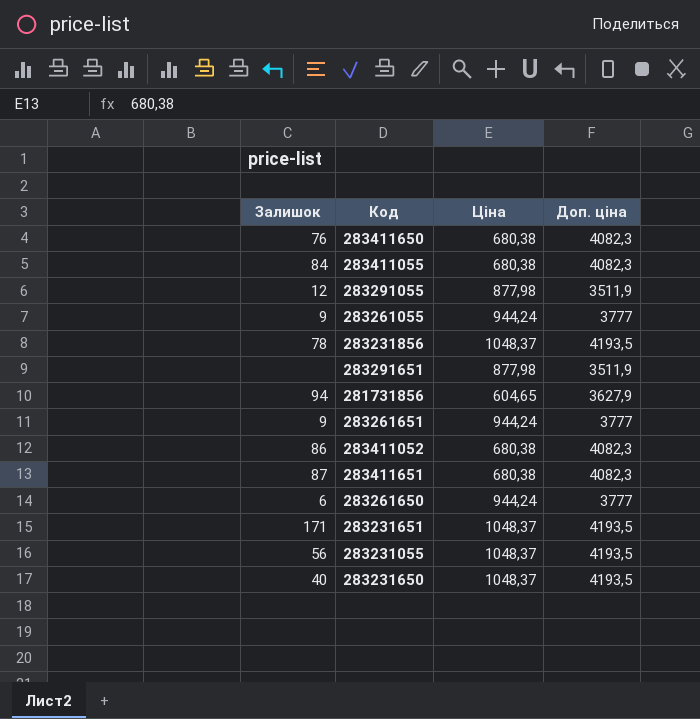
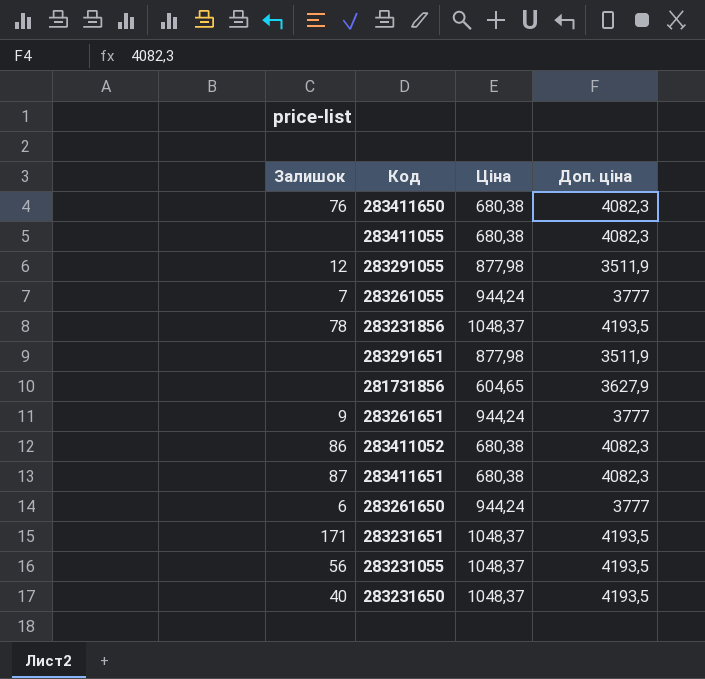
283411055 | Залишок: 84 -> none
283261055 | Залишок: 9 -> 7
281731856 | Залишок: 94 -> none

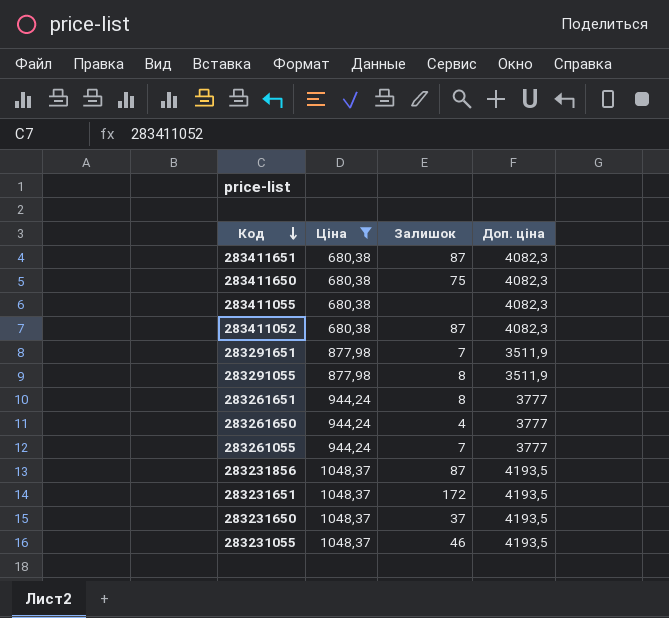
filter: none -> Ціна != 604,65
row order: none -> Код descending
column Залишок | position: 1 -> 3
283411650 | Залишок: 76 -> 75
283411052 | Залишок: 86 -> 87
283291651 | Залишок: none -> 7
283291055 | Залишок: 12 -> 8
283261651 | Залишок: 9 -> 8
283261650 | Залишок: 6 -> 4
283231856 | Залишок: 78 -> 87
283231651 | Залишок: 171 -> 172
283231650 | Залишок: 40 -> 37
283231055 | Залишок: 56 -> 46

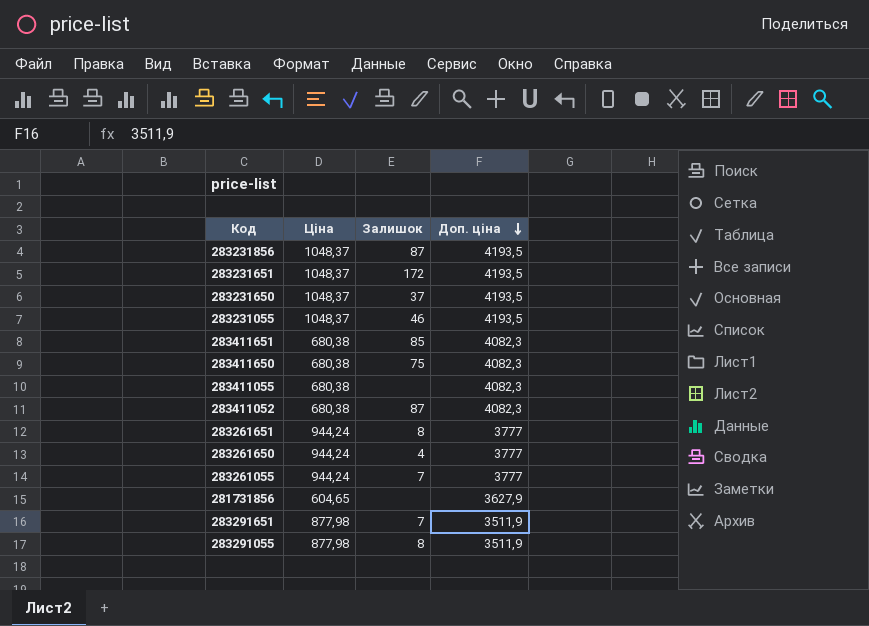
filter: Ціна != 604,65 -> none
row order: Код descending -> Доп. ціна descending
283411651 | Залишок: 87 -> 85

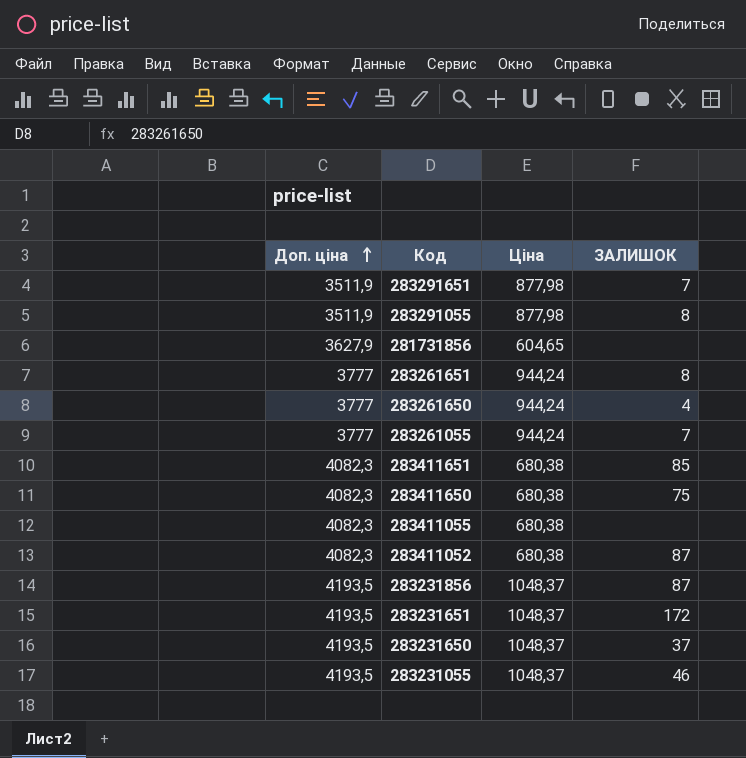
row order: Доп. ціна descending -> Доп. ціна ascending
column Доп. ціна | position: 4 -> 1
column name: Залишок -> ЗАЛИШОК

